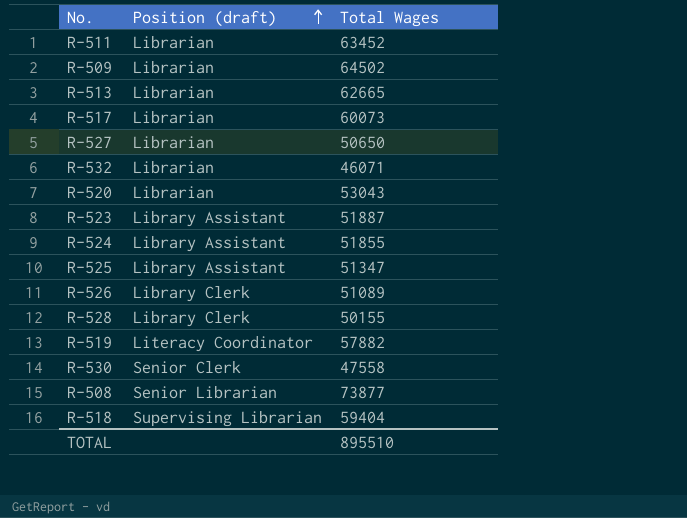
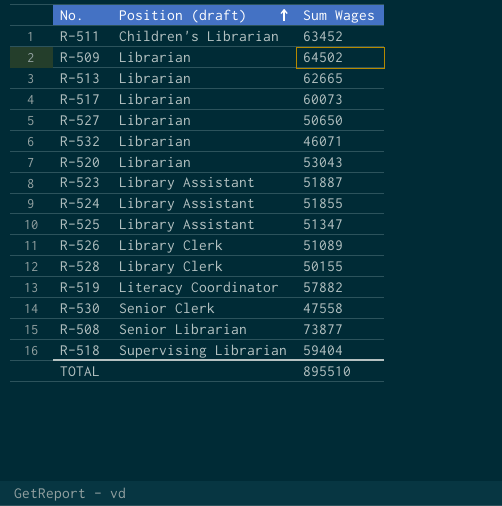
column name: Total Wages -> Sum Wages
R-511 | Position (draft): Librarian -> Children's Librarian

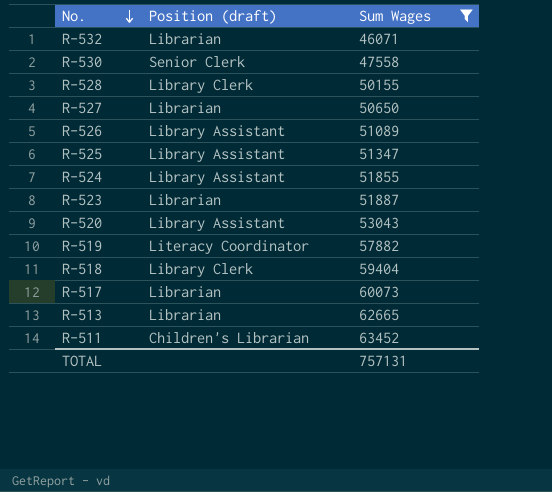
filter: none -> Sum Wages <= 63452
row order: Position (draft) ascending -> No. descending
R-526 | Position (draft): Library Clerk -> Library Assistant
R-523 | Position (draft): Library Assistant -> Librarian
R-520 | Position (draft): Librarian -> Library Assistant
R-518 | Position (draft): Supervising Librarian -> Library Clerk
TOTAL | Sum Wages: 895510 -> 757131

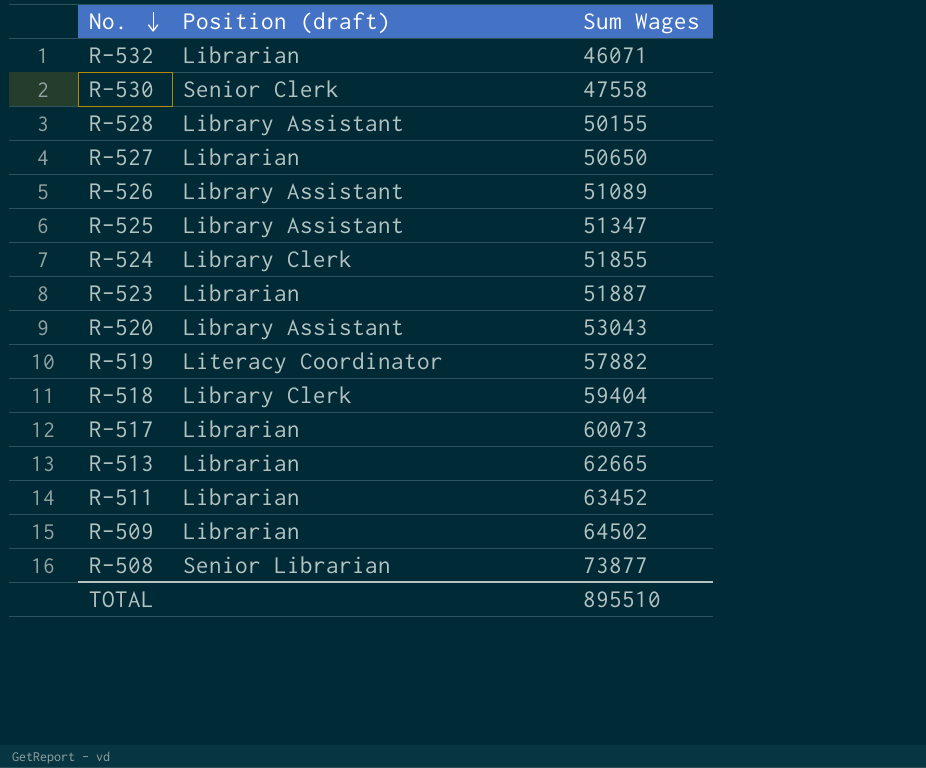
filter: Sum Wages <= 63452 -> none
R-528 | Position (draft): Library Clerk -> Library Assistant
R-524 | Position (draft): Library Assistant -> Library Clerk
R-511 | Position (draft): Children's Librarian -> Librarian
TOTAL | Sum Wages: 757131 -> 895510

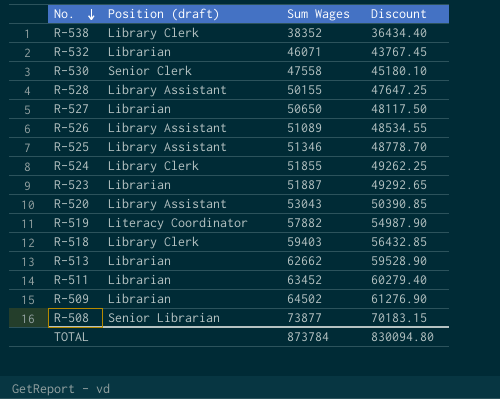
column Discount | formula: none -> [Sum Wages] * 0.95
row R-517: Librarian | 60073 -> none
row R-538: none -> Library Clerk | 38352 | 36434.40
R-525 | Sum Wages: 51347 -> 51346
R-518 | Sum Wages: 59404 -> 59403
R-513 | Sum Wages: 62665 -> 62662
TOTAL | Sum Wages: 895510 -> 873784

